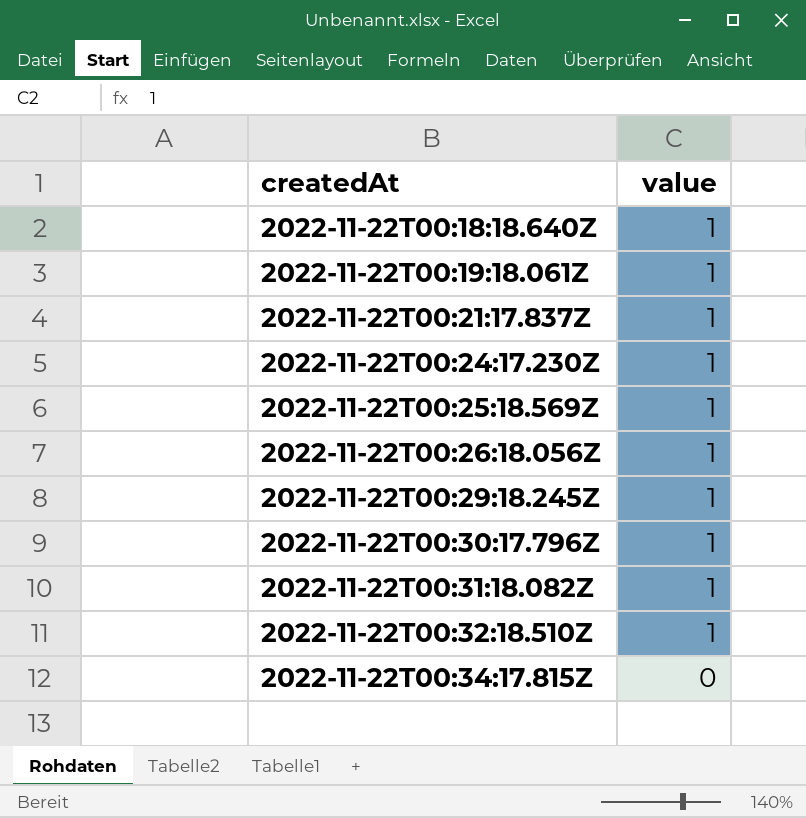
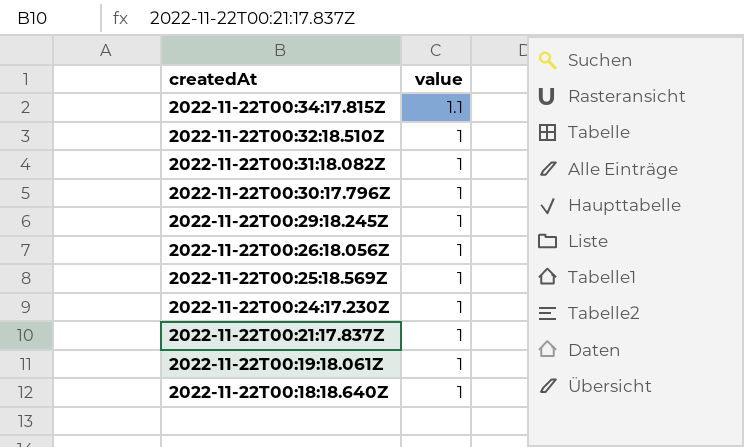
row order: createdAt ascending -> createdAt descending
2022-11-22T00:34:17.815Z | value: 0 -> 1.1

